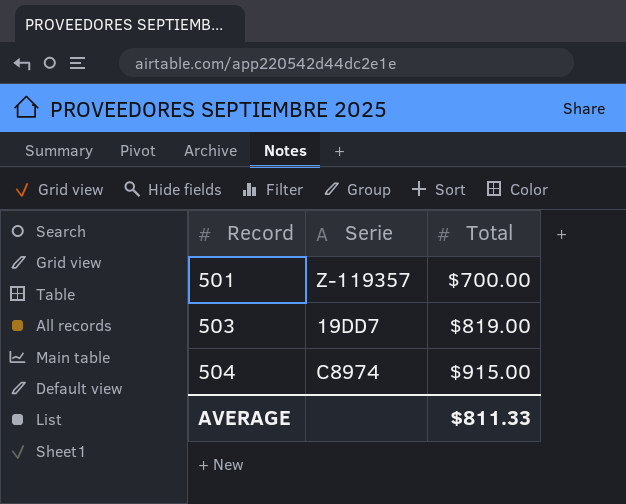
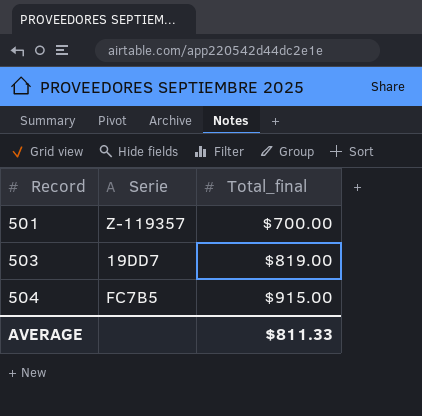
column name: Total -> Total_final
504 | Serie: C8974 -> FC7B5

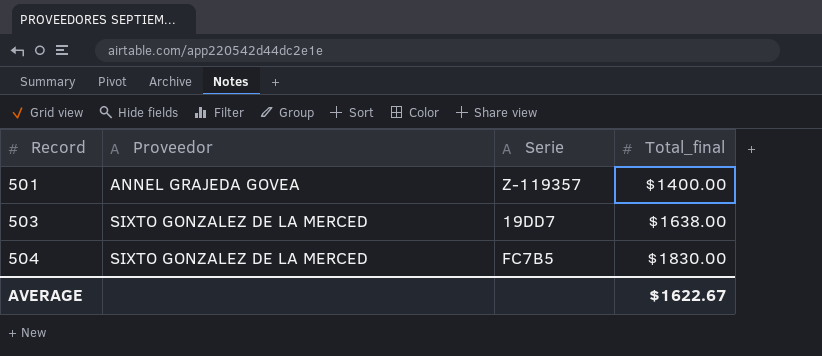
column Proveedor | position: none -> 2
501 | Total_final: $700.00 -> $1400.00
503 | Total_final: $819.00 -> $1638.00
504 | Total_final: $915.00 -> $1830.00
AVERAGE | Total_final: $811.33 -> $1622.67

